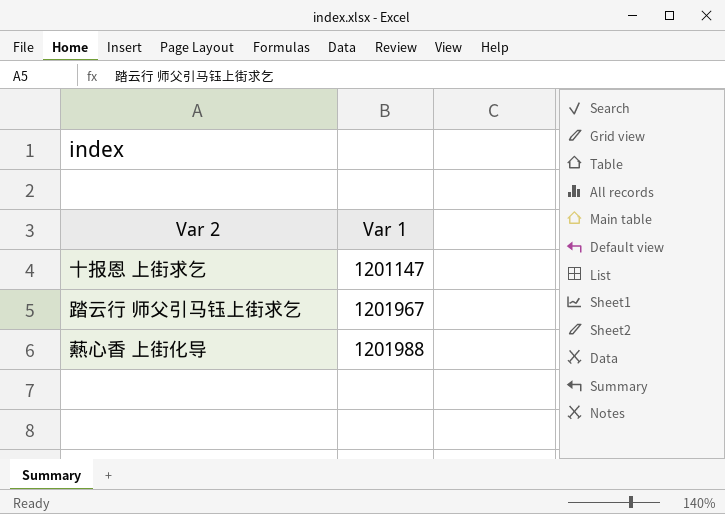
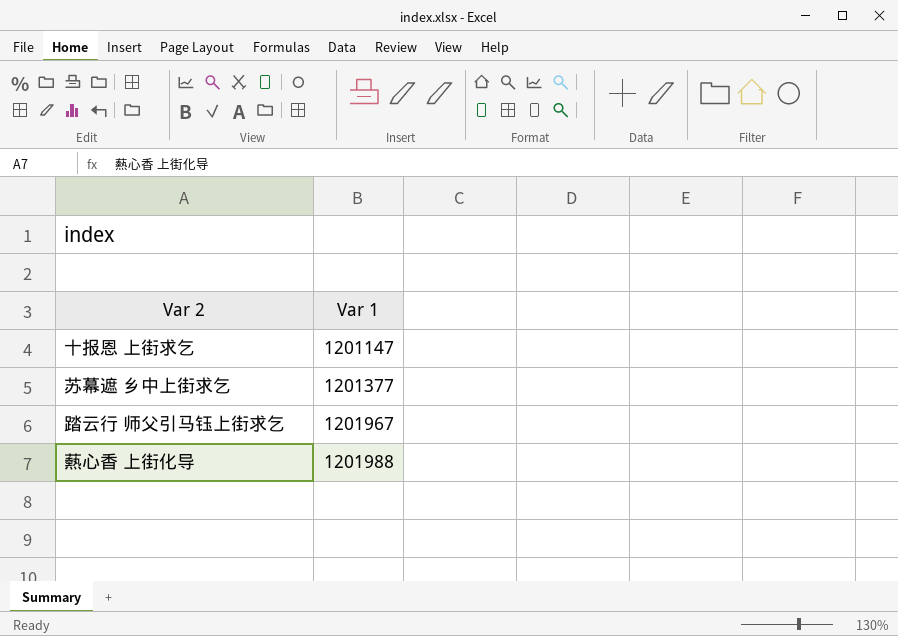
row 苏幕遮 乡中上街求乞: none -> 1201377

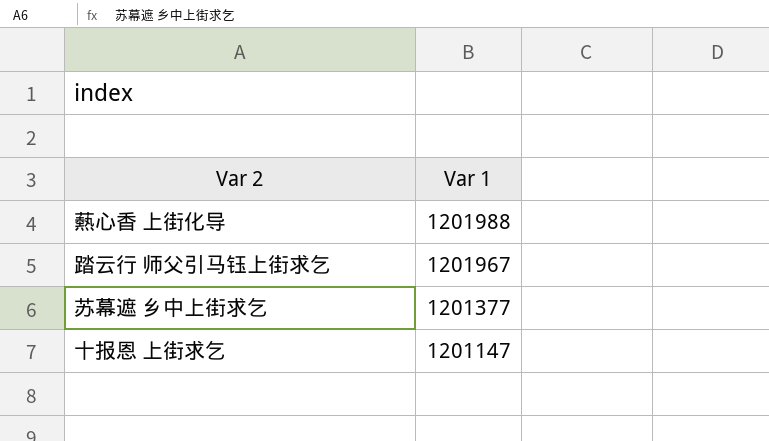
row order: Var 1 ascending -> Var 1 descending

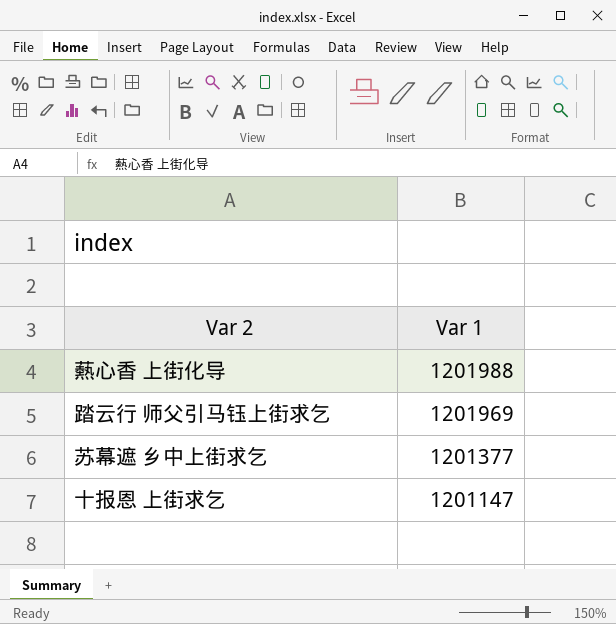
踏云行 师父引马钰上街求乞 | Var 1: 1201967 -> 1201969

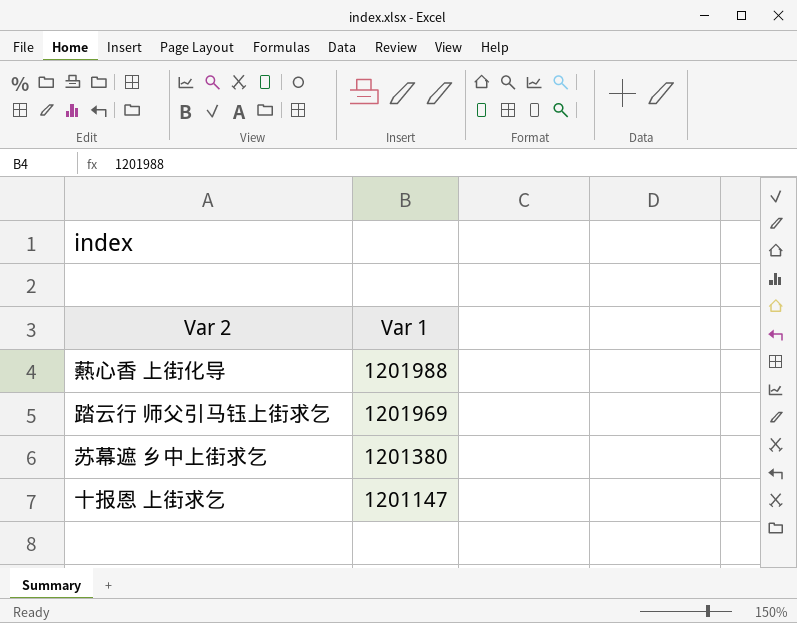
苏幕遮 乡中上街求乞 | Var 1: 1201377 -> 1201380

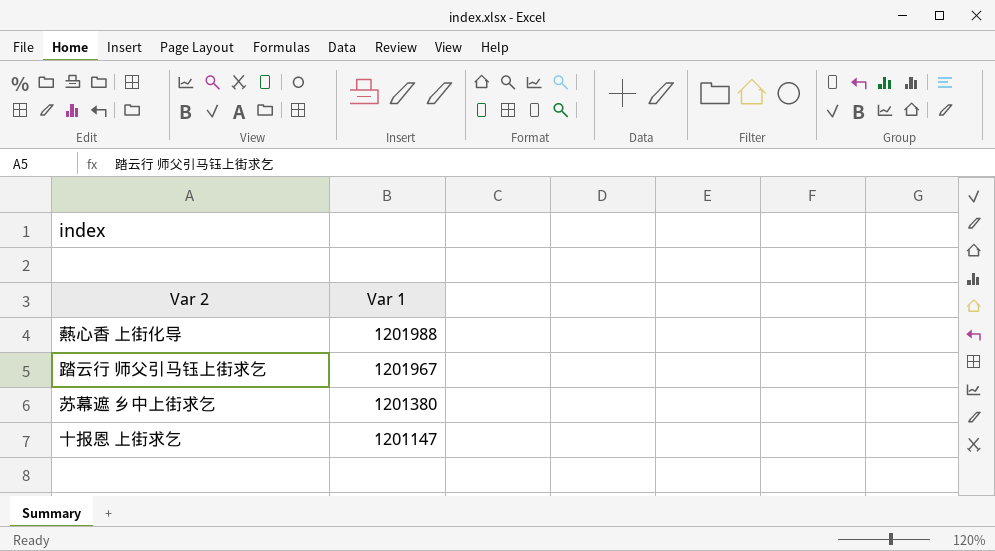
踏云行 师父引马钰上街求乞 | Var 1: 1201969 -> 1201967

